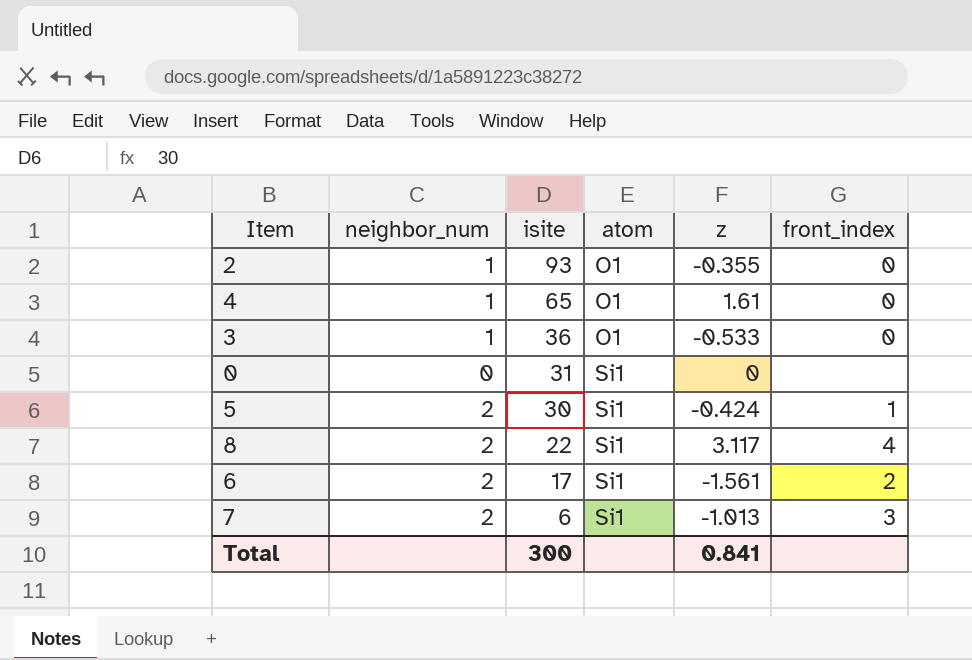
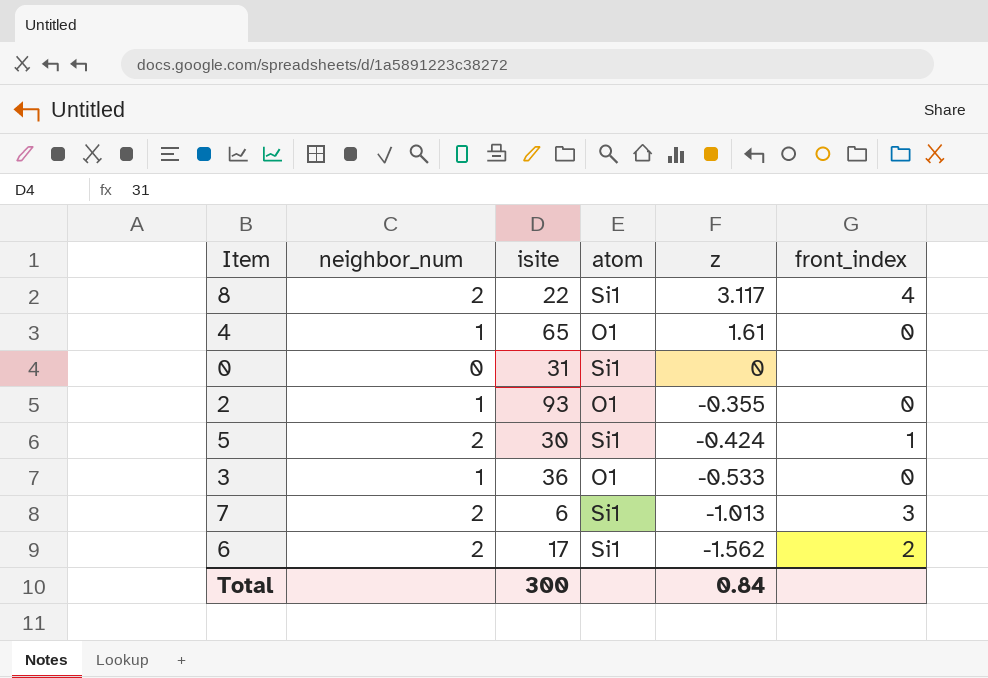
row order: isite descending -> z descending
6 | z: -1.561 -> -1.562
Total | z: 0.841 -> 0.84

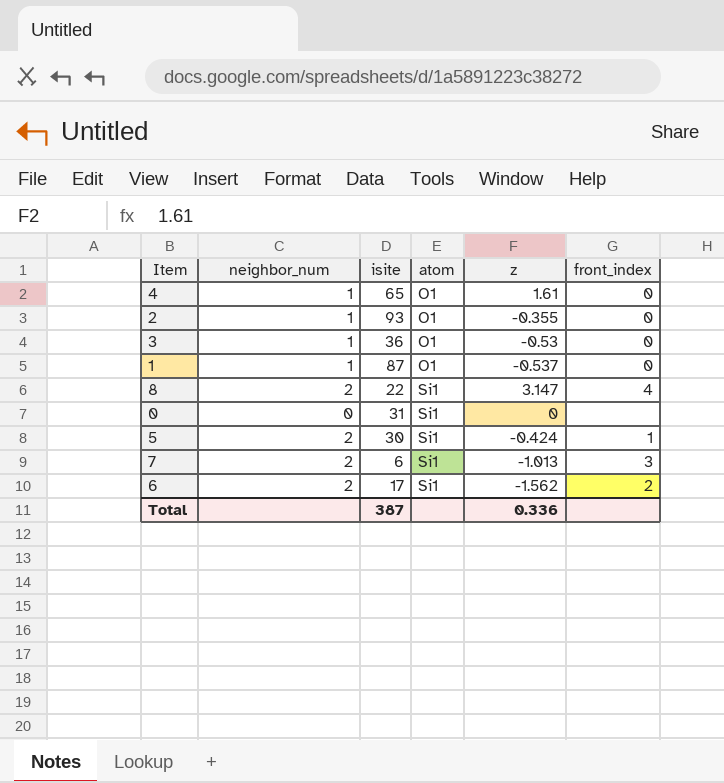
row order: z descending -> atom ascending
3 | z: -0.533 -> -0.53
row 1: none -> 1 | 87 | O1 | -0.537 | 0
8 | z: 3.117 -> 3.147
Total | isite: 300 -> 387
Total | z: 0.84 -> 0.336

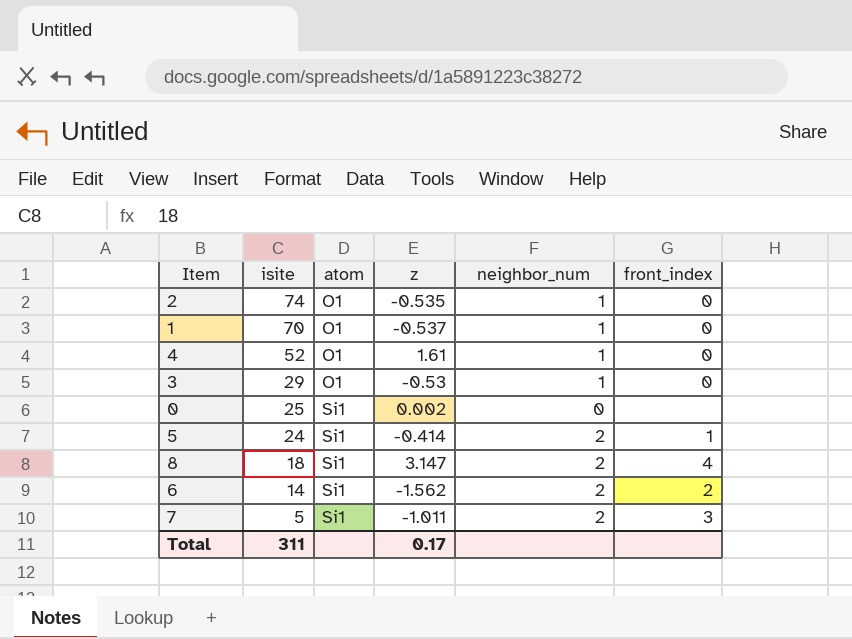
row order: atom ascending -> isite descending
column neighbor_num | position: 2 -> 5
2 | isite: 93 -> 74
2 | z: -0.355 -> -0.535
1 | isite: 87 -> 70
4 | isite: 65 -> 52
3 | isite: 36 -> 29
0 | isite: 31 -> 25
0 | z: 0 -> 0.002
5 | isite: 30 -> 24
5 | z: -0.424 -> -0.414
8 | isite: 22 -> 18
6 | isite: 17 -> 14
7 | isite: 6 -> 5
7 | z: -1.013 -> -1.011
Total | isite: 387 -> 311
Total | z: 0.336 -> 0.17

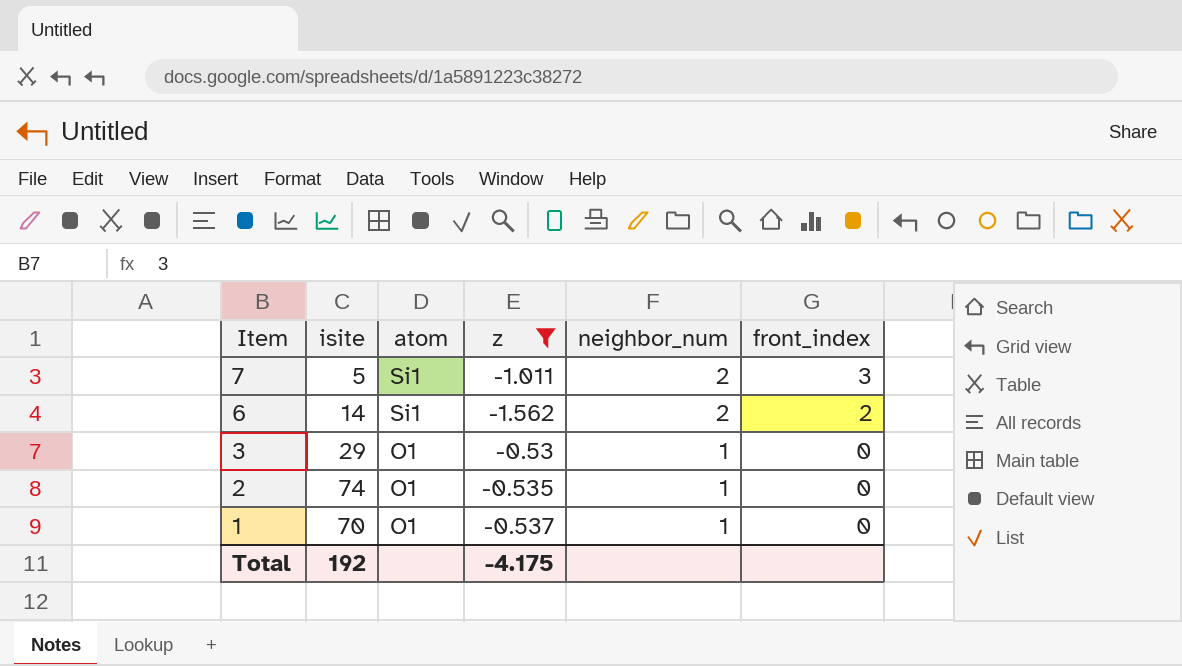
filter: none -> z <= -0.53
row order: isite descending -> Item descending
Total | isite: 311 -> 192
Total | z: 0.17 -> -4.175

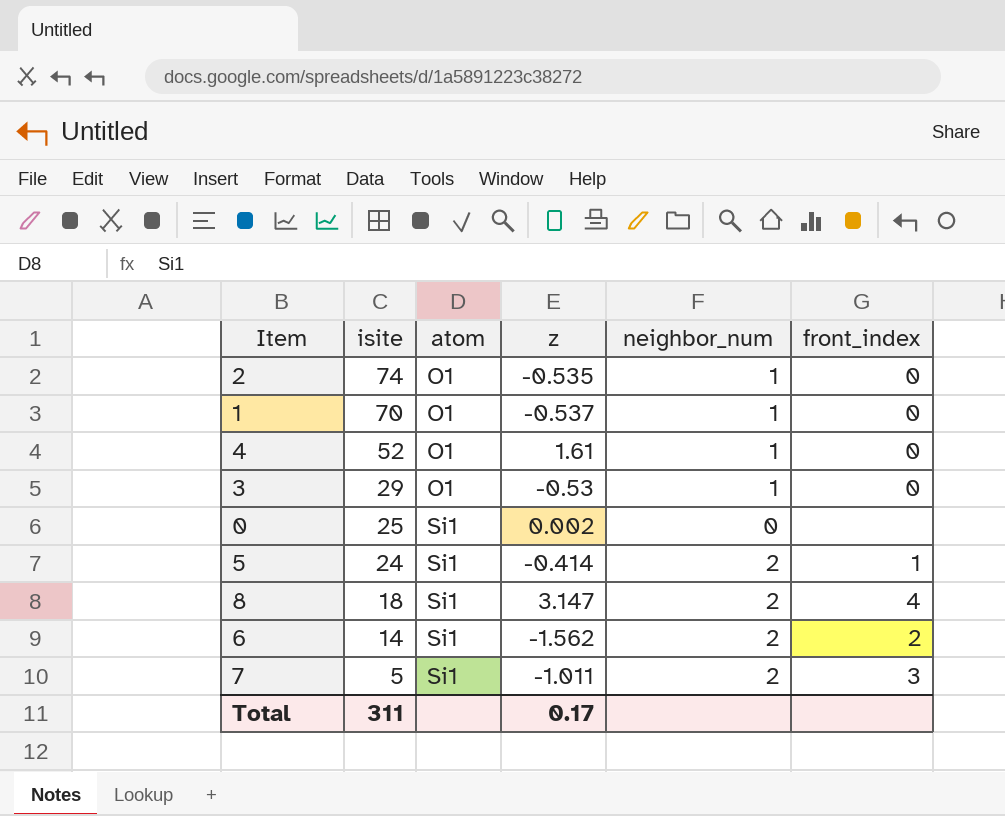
filter: z <= -0.53 -> none
row order: Item descending -> isite descending
Total | isite: 192 -> 311
Total | z: -4.175 -> 0.17

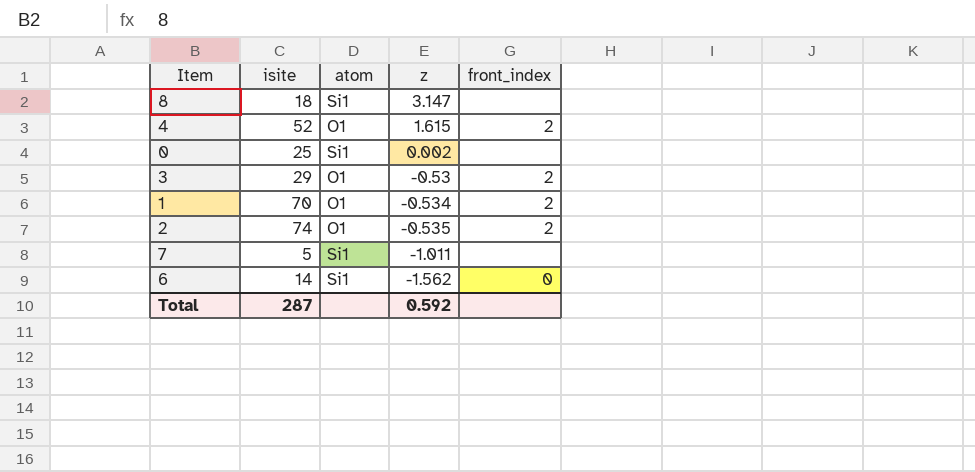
row order: isite descending -> z descending
column neighbor_num | position: 5 -> none
row 5: 24 | Si1 | -0.414 | 2 | 1 -> none
8 | front_index: 4 -> none
4 | z: 1.61 -> 1.615
4 | front_index: 0 -> 2
3 | front_index: 0 -> 2
1 | z: -0.537 -> -0.534
1 | front_index: 0 -> 2
2 | front_index: 0 -> 2
7 | front_index: 3 -> none
6 | front_index: 2 -> 0
Total | isite: 311 -> 287
Total | z: 0.17 -> 0.592

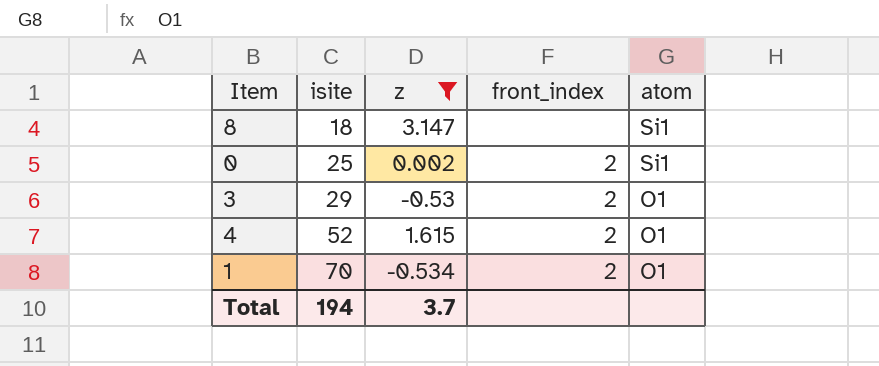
filter: none -> z >= -0.534
row order: z descending -> isite ascending
column atom | position: 3 -> 5
0 | front_index: none -> 2
Total | isite: 287 -> 194
Total | z: 0.592 -> 3.7

